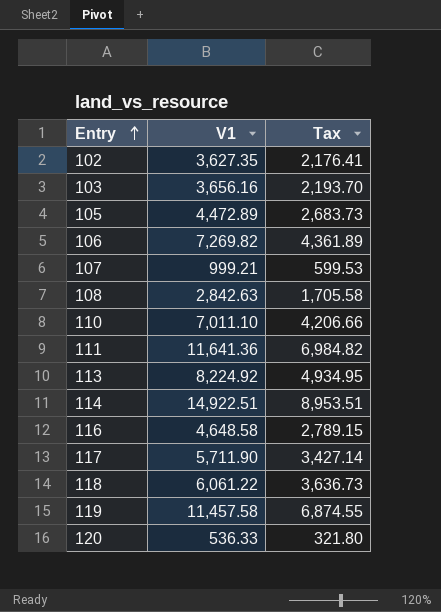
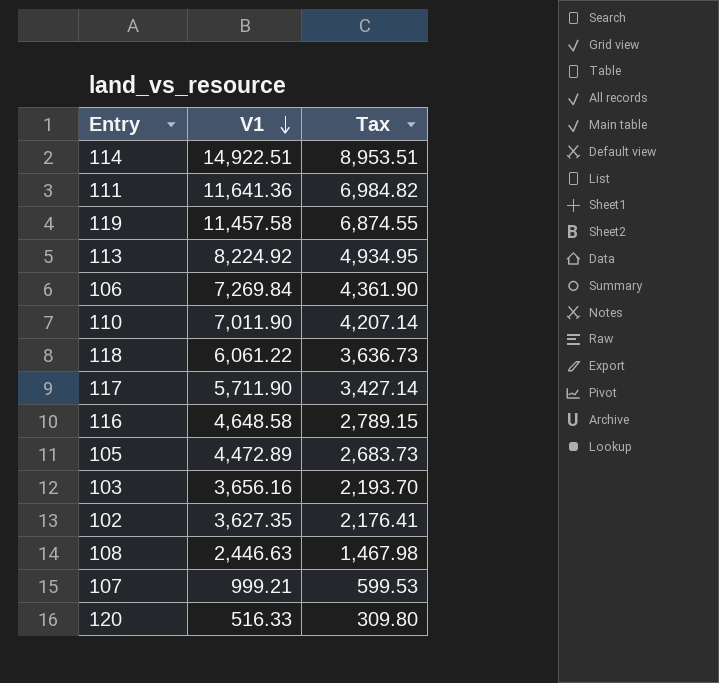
row order: Entry ascending -> V1 descending
106 | V1: 7,269.82 -> 7,269.84
106 | Tax: 4,361.89 -> 4,361.90
110 | V1: 7,011.10 -> 7,011.90
110 | Tax: 4,206.66 -> 4,207.14
108 | V1: 2,842.63 -> 2,446.63
108 | Tax: 1,705.58 -> 1,467.98
120 | V1: 536.33 -> 516.33
120 | Tax: 321.80 -> 309.80

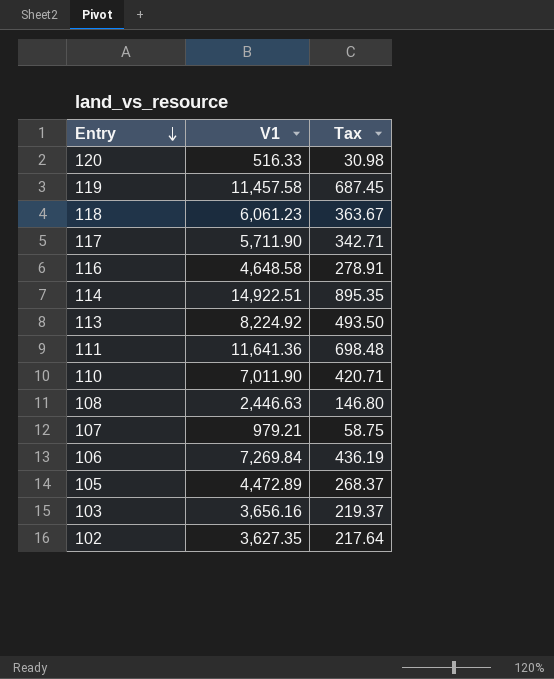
row order: V1 descending -> Entry descending
column Tax | formula: [V1] * 0.6 -> [V1] * 0.06
118 | V1: 6,061.22 -> 6,061.23
107 | V1: 999.21 -> 979.21

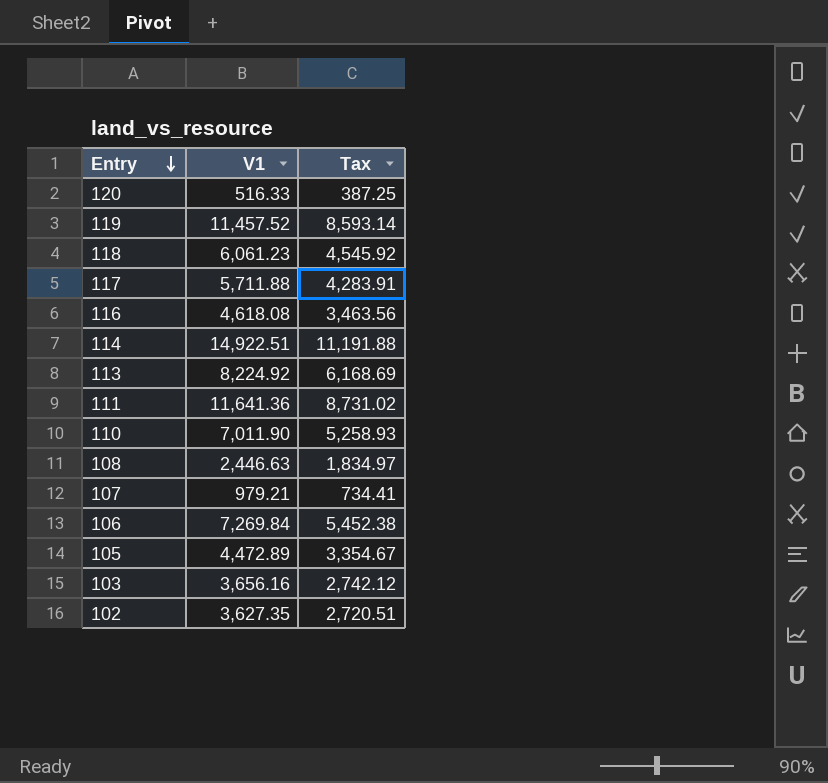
column Tax | formula: [V1] * 0.06 -> [V1] * 0.75
119 | V1: 11,457.58 -> 11,457.52
117 | V1: 5,711.90 -> 5,711.88
116 | V1: 4,648.58 -> 4,618.08

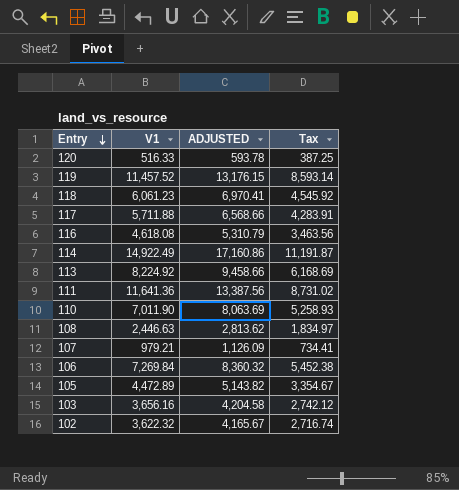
column ADJUSTED | formula: none -> [V1] * 1.15
114 | V1: 14,922.51 -> 14,922.49
114 | Tax: 11,191.88 -> 11,191.87
102 | V1: 3,627.35 -> 3,622.32
102 | Tax: 2,720.51 -> 2,716.74

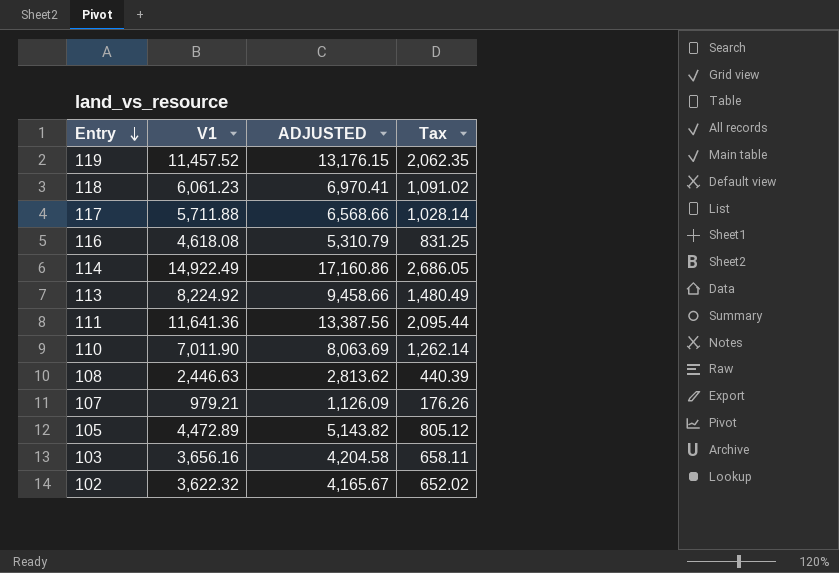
column Tax | formula: [V1] * 0.75 -> [V1] * 0.18
row 120: 516.33 | 593.78 | 387.25 -> none
row 106: 7,269.84 | 8,360.32 | 5,452.38 -> none

